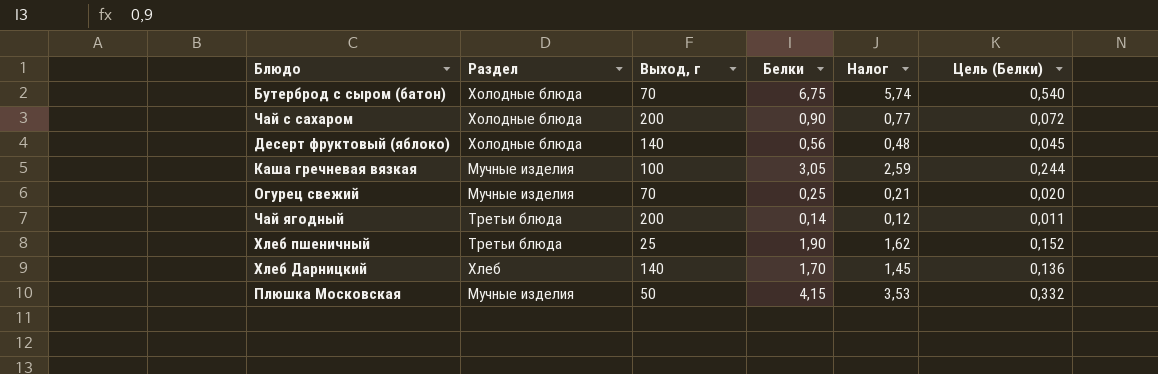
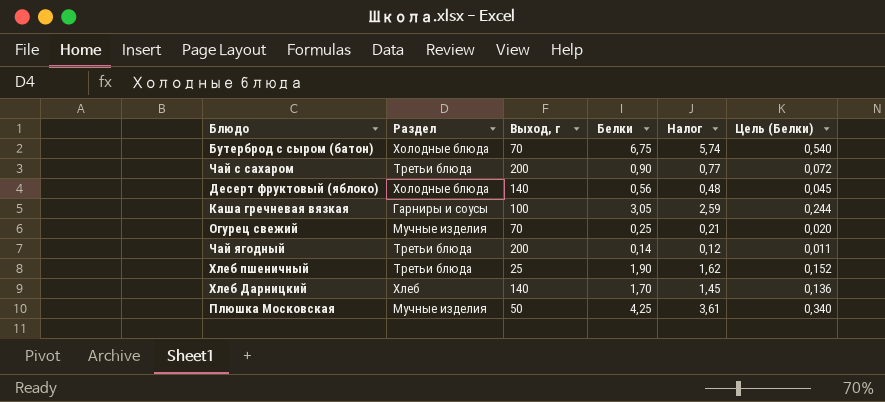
Чай с сахаром | Раздел: Холодные блюда -> Третьи блюда
Каша гречневая вязкая | Раздел: Мучные изделия -> Гарниры и соусы
Плюшка Московская | Белки: 4,15 -> 4,25
Плюшка Московская | Налог: 3,53 -> 3,61
Плюшка Московская | Цель (Белки): 0,332 -> 0,340

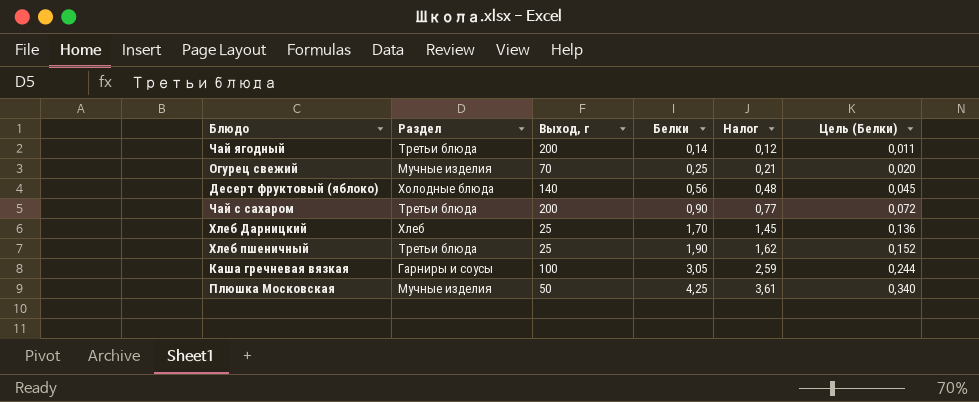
row order: none -> Белки ascending
row Бутерброд с сыром (батон): Холодные блюда | 70 | 6,75 | 5,74 | 0,540 -> none
Хлеб Дарницкий | Выход, г: 140 -> 25

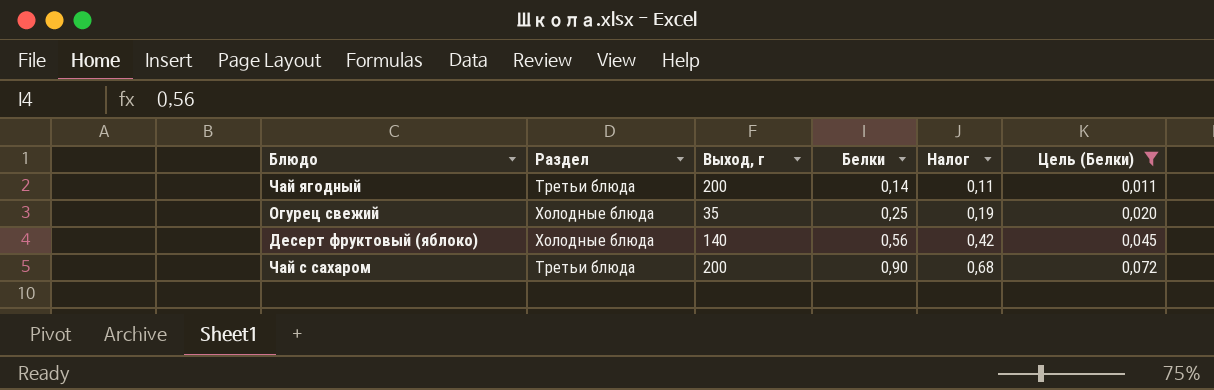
filter: none -> Цель (Белки) <= 0,072
column Налог | formula: [Белки] * 0,85 -> [Белки] * 0,75
Огурец свежий | Раздел: Мучные изделия -> Холодные блюда
Огурец свежий | Выход, г: 70 -> 35

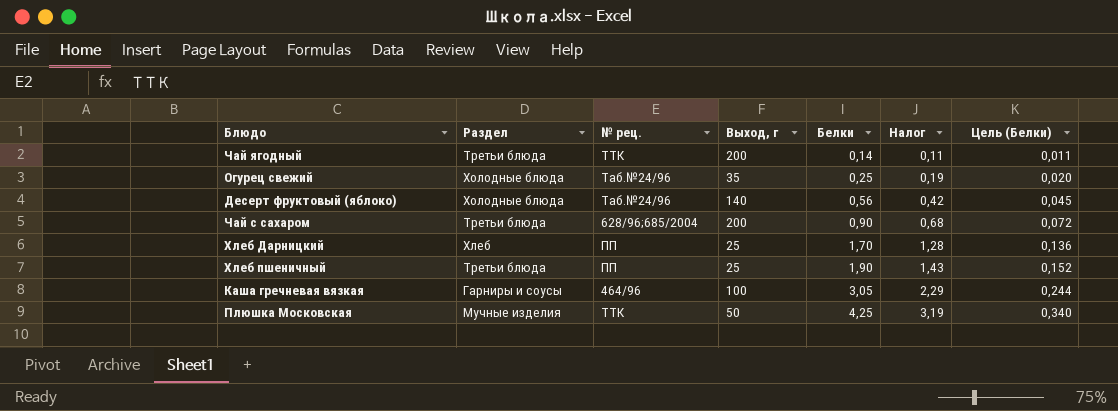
filter: Цель (Белки) <= 0,072 -> none
column № рец. | position: none -> 3

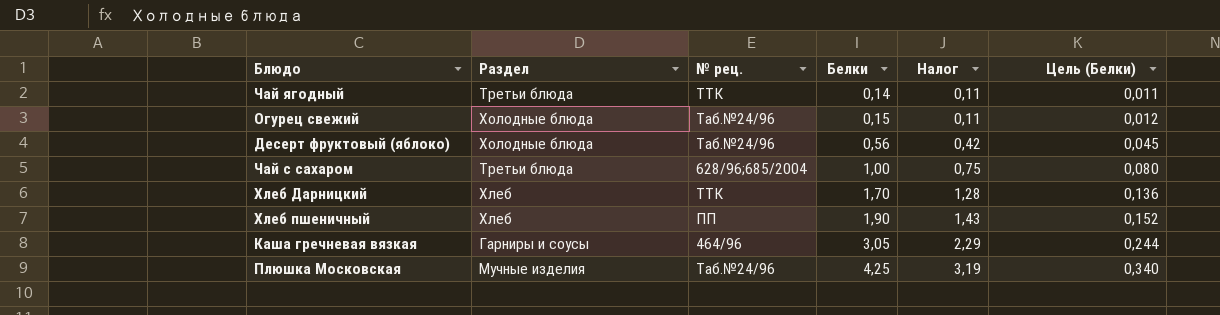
column Выход, г | position: 4 -> none
Огурец свежий | Белки: 0,25 -> 0,15
Огурец свежий | Налог: 0,19 -> 0,11
Огурец свежий | Цель (Белки): 0,020 -> 0,012
Чай с сахаром | Белки: 0,90 -> 1,00
Чай с сахаром | Налог: 0,68 -> 0,75
Чай с сахаром | Цель (Белки): 0,072 -> 0,080
Хлеб Дарницкий | № рец.: ПП -> ТТК
Хлеб пшеничный | Раздел: Третьи блюда -> Хлеб
Плюшка Московская | № рец.: ТТК -> Таб.№24/96

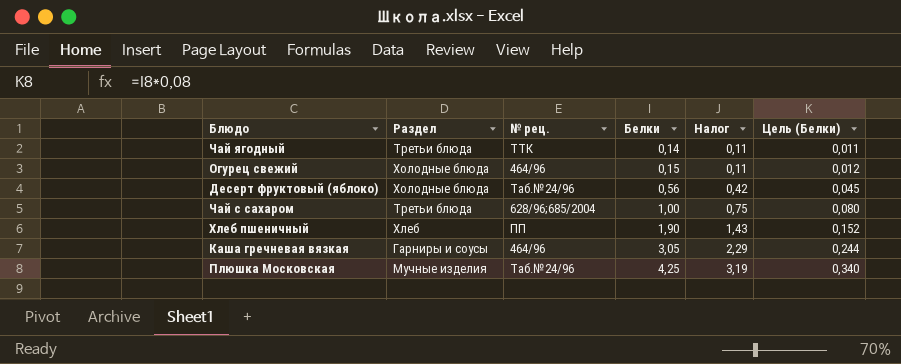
row Хлеб Дарницкий: Хлеб | ТТК | 1,70 | 1,28 | 0,136 -> none
Огурец свежий | № рец.: Таб.№24/96 -> 464/96

